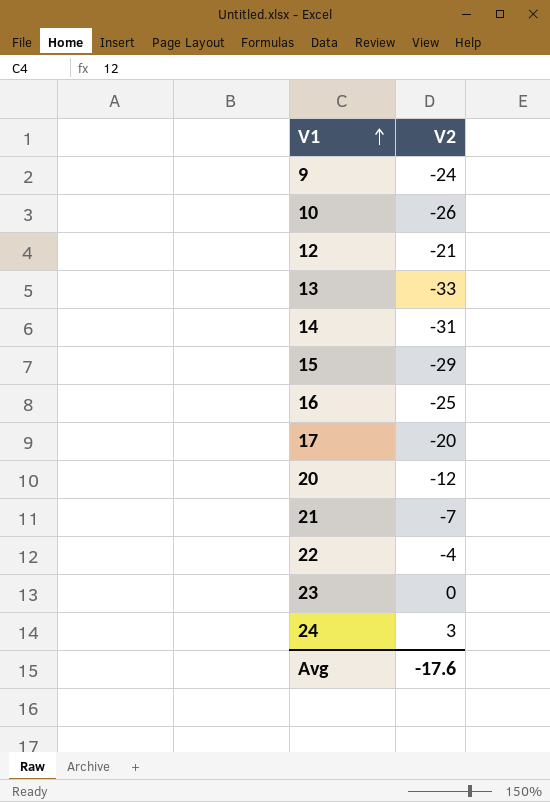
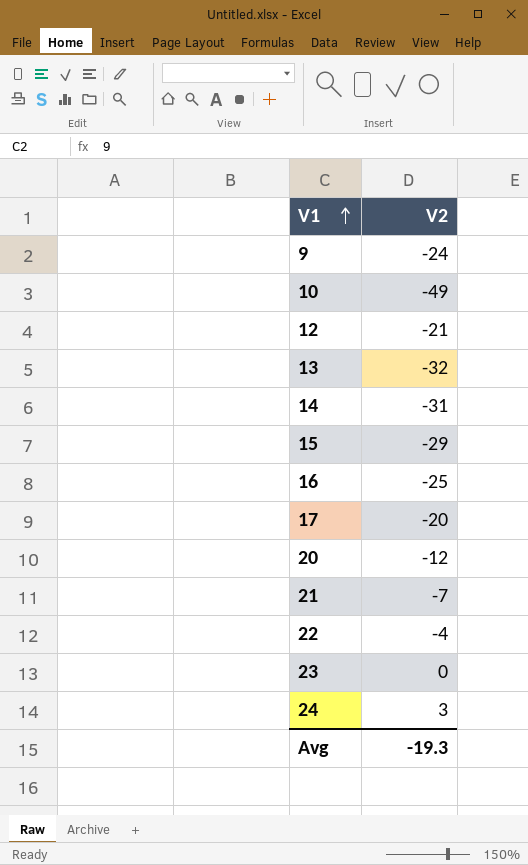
10 | V2: -26 -> -49
13 | V2: -33 -> -32
Avg | V2: -17.6 -> -19.3

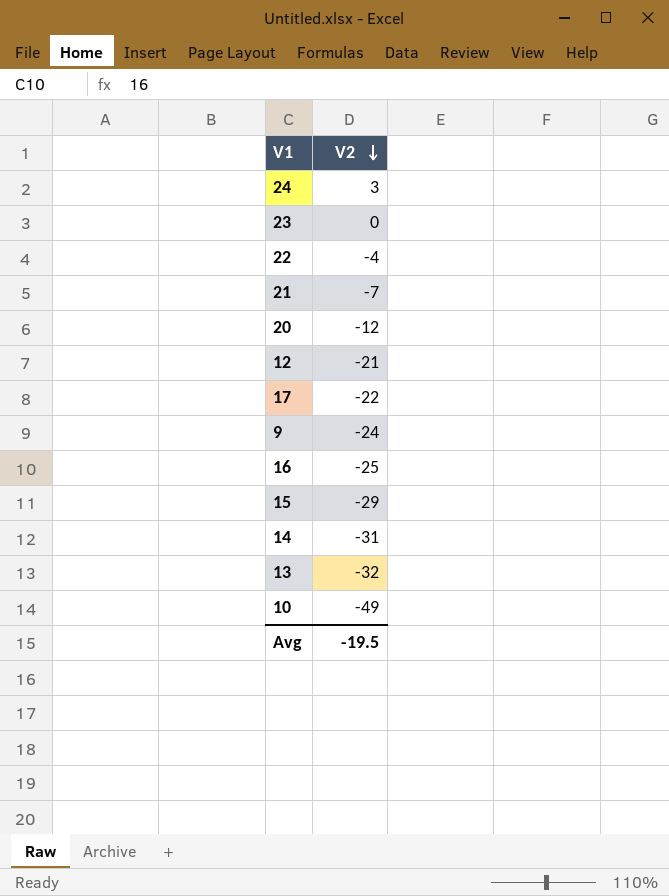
row order: V1 ascending -> V2 descending
17 | V2: -20 -> -22
Avg | V2: -19.3 -> -19.5

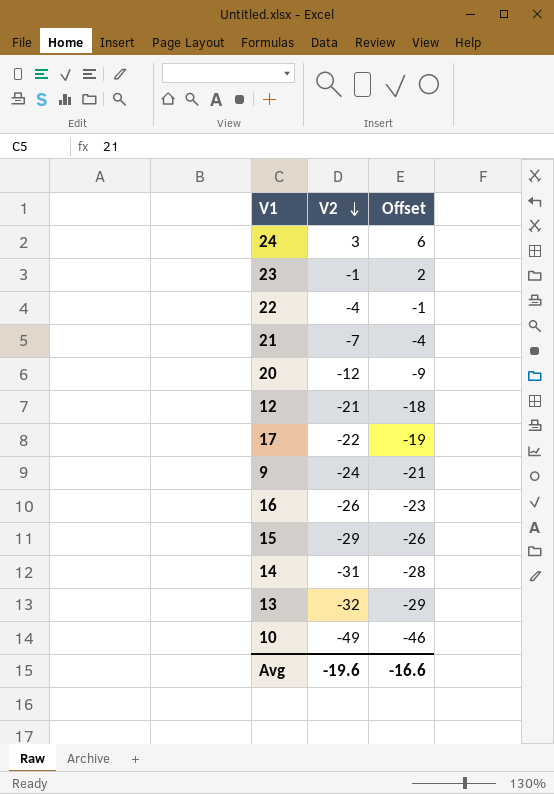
column Offset | formula: none -> [V2] + 3
23 | V2: 0 -> -1
16 | V2: -25 -> -26
Avg | V2: -19.5 -> -19.6

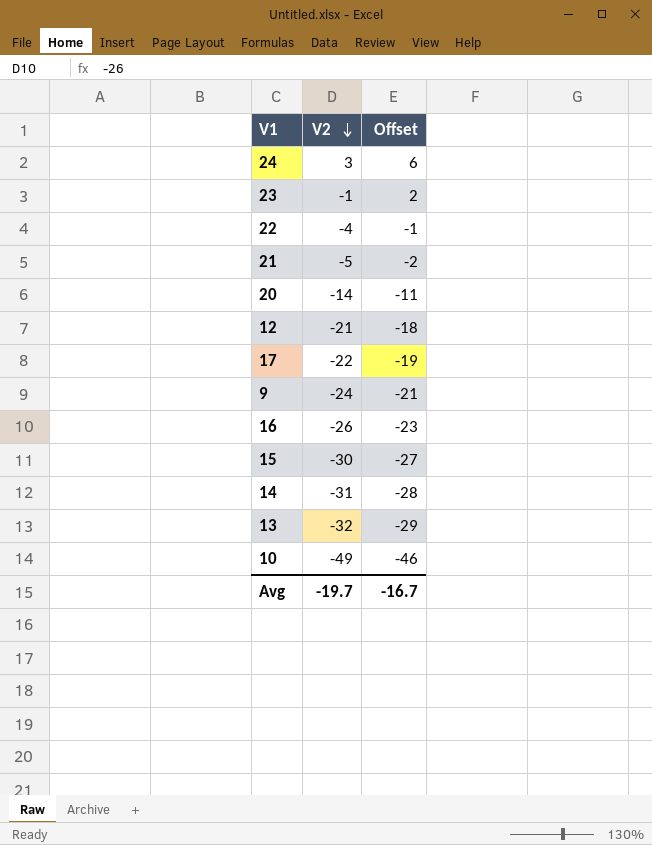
21 | V2: -7 -> -5
21 | Offset: -4 -> -2
20 | V2: -12 -> -14
20 | Offset: -9 -> -11
15 | V2: -29 -> -30
15 | Offset: -26 -> -27
Avg | V2: -19.6 -> -19.7
Avg | Offset: -16.6 -> -16.7

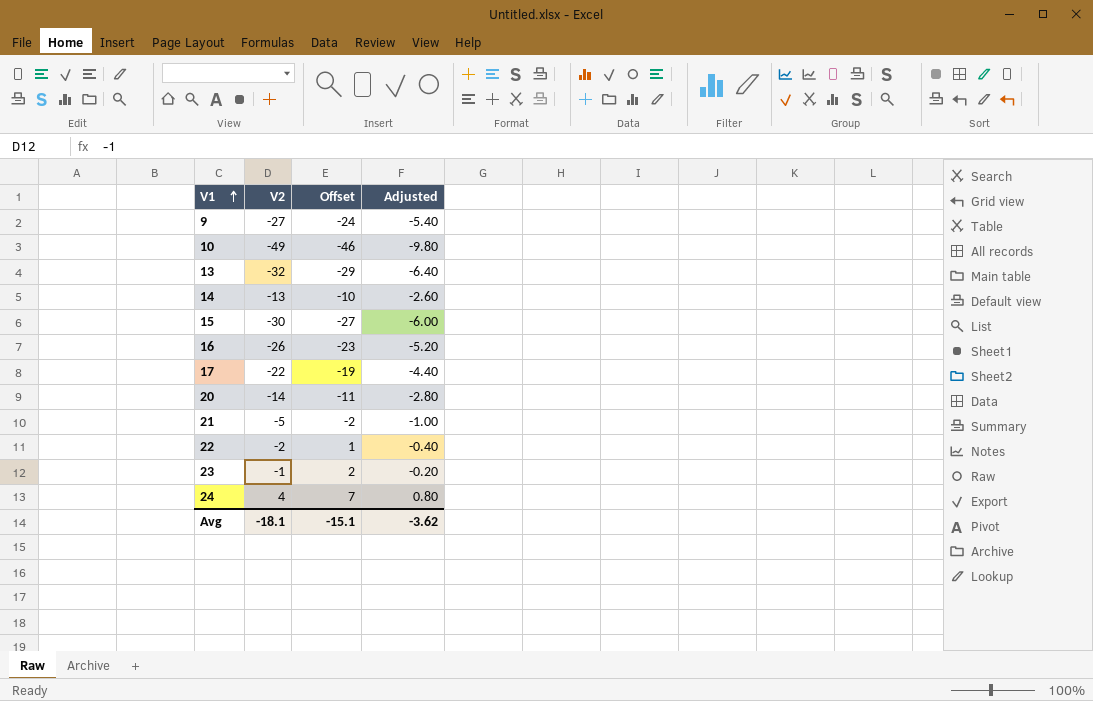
row order: V2 descending -> V1 ascending
column Adjusted | formula: none -> [V2] * 0.2
row 12: -21 | -18 -> none
9 | V2: -24 -> -27
9 | Offset: -21 -> -24
14 | V2: -31 -> -13
14 | Offset: -28 -> -10
22 | V2: -4 -> -2
22 | Offset: -1 -> 1
24 | V2: 3 -> 4
24 | Offset: 6 -> 7
Avg | V2: -19.7 -> -18.1
Avg | Offset: -16.7 -> -15.1

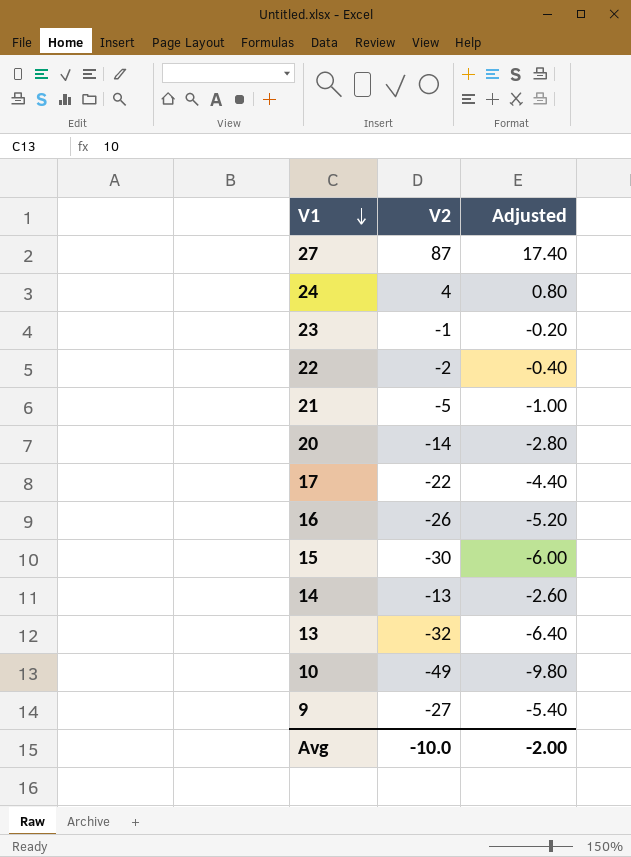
row order: V1 ascending -> V1 descending
column Offset | formula: [V2] + 3 -> none
row 27: none -> 87 | 17.40
Avg | V2: -18.1 -> -10.0
Avg | Adjusted: -3.62 -> -2.00

